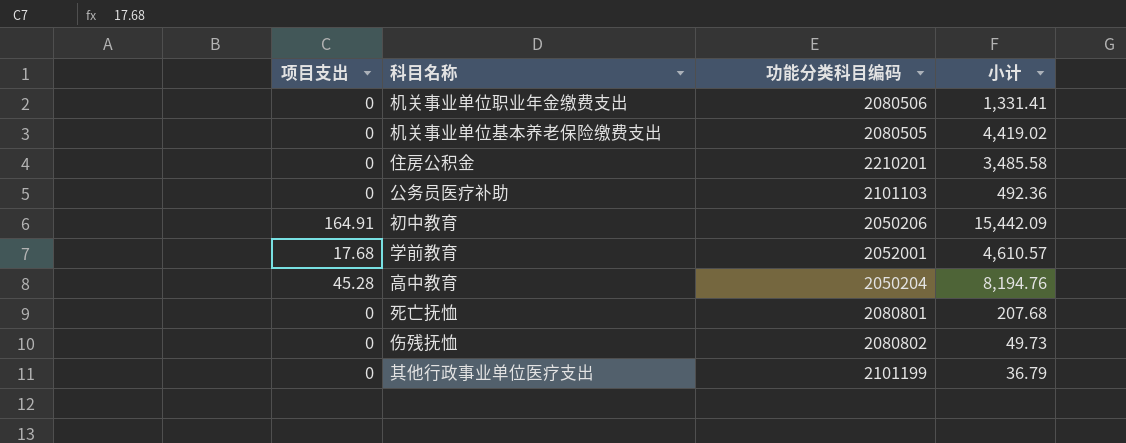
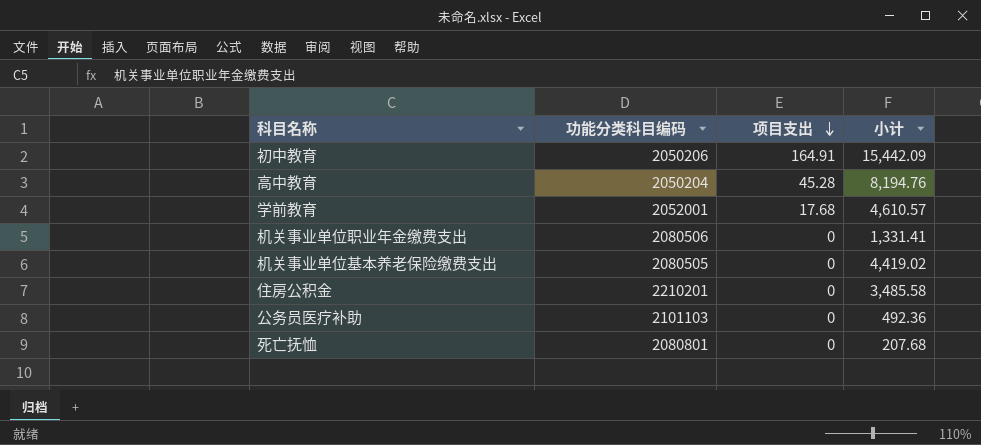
row order: none -> 项目支出 descending
column 项目支出 | position: 1 -> 3
row 伤残抚恤: 0 | 2080802 | 49.73 -> none
row 其他行政事业单位医疗支出: 0 | 2101199 | 36.79 -> none

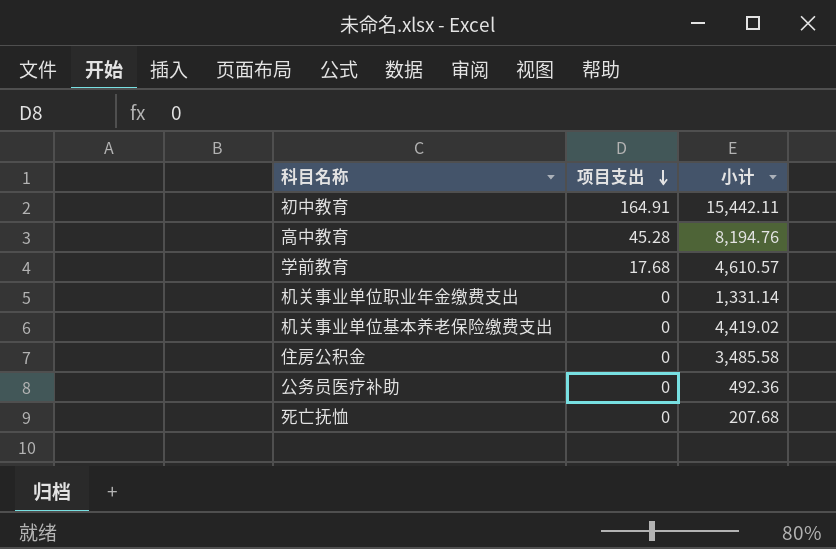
column 功能分类科目编码 | position: 2 -> none
初中教育 | 小计: 15,442.09 -> 15,442.11
机关事业单位职业年金缴费支出 | 小计: 1,331.41 -> 1,331.14

